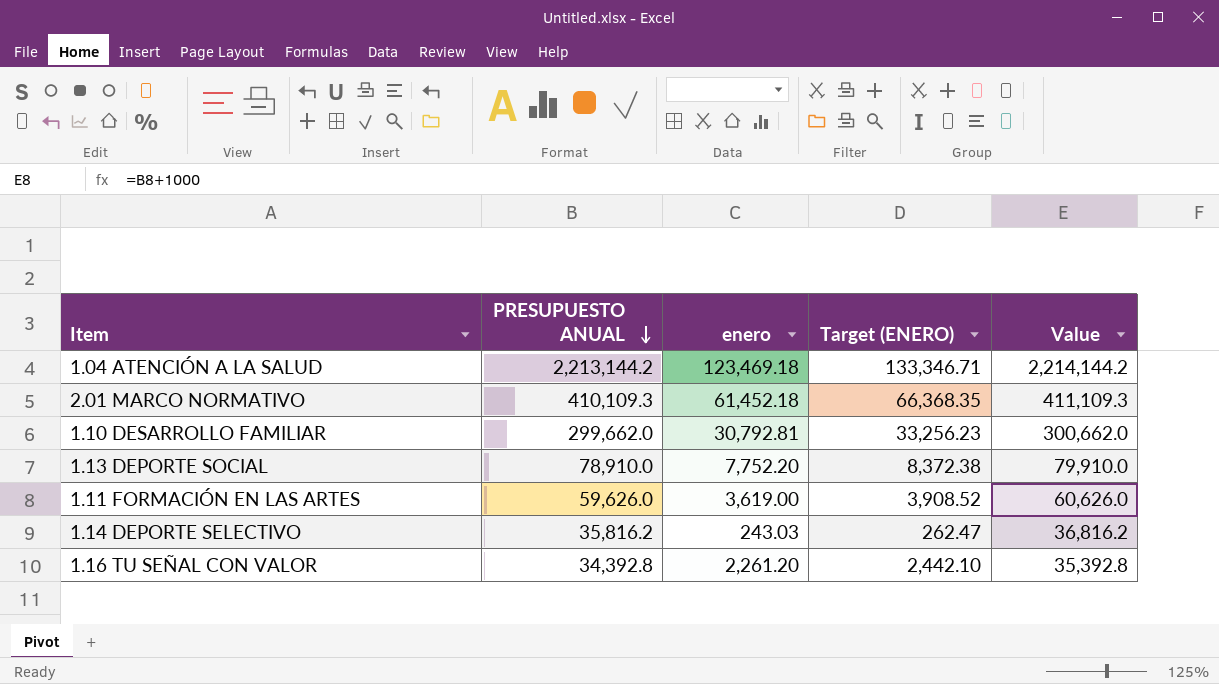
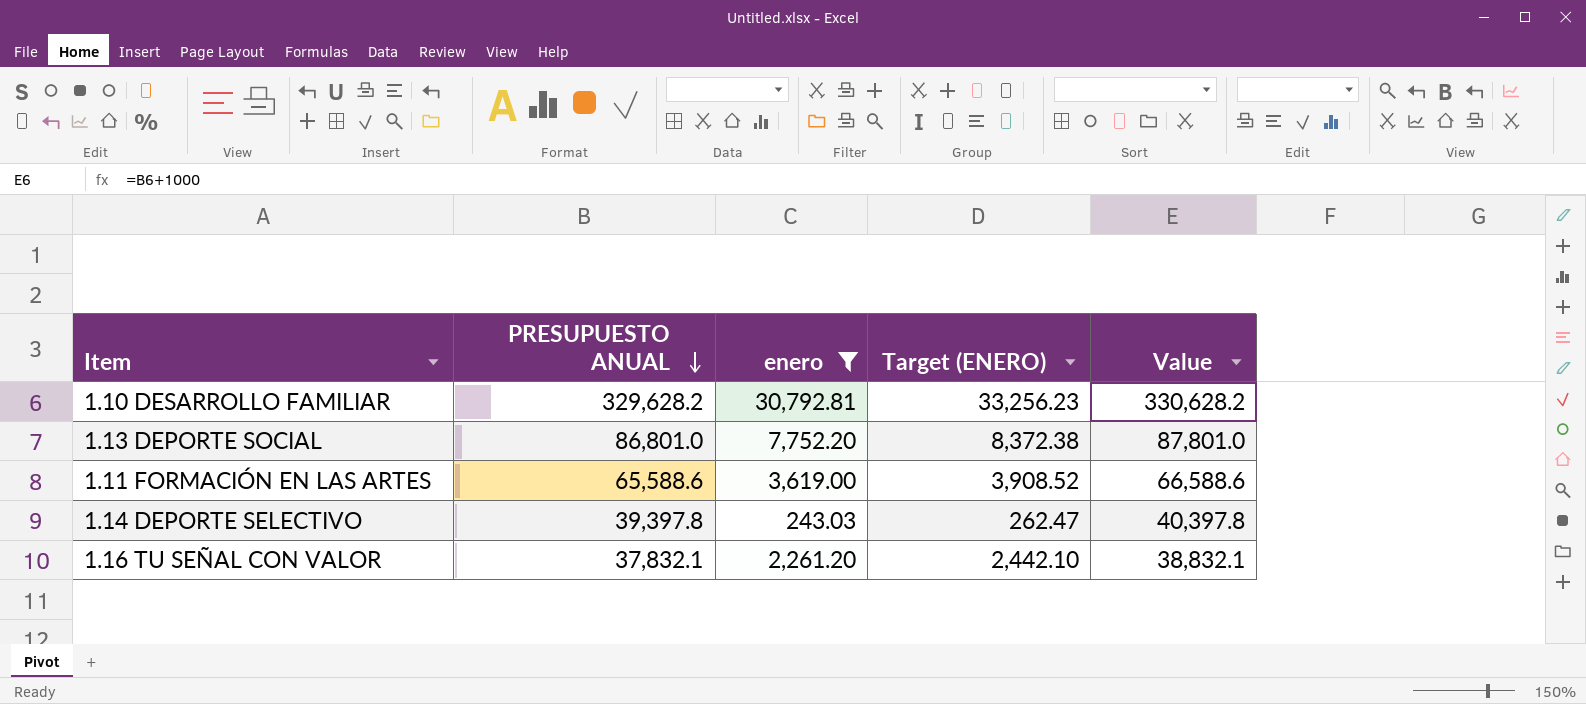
filter: none -> enero <= 30,792.81
1.10 DESARROLLO FAMILIAR | PRESUPUESTO ANUAL: 299,662.0 -> 329,628.2
1.10 DESARROLLO FAMILIAR | Value: 300,662.0 -> 330,628.2
1.13 DEPORTE SOCIAL | PRESUPUESTO ANUAL: 78,910.0 -> 86,801.0
1.13 DEPORTE SOCIAL | Value: 79,910.0 -> 87,801.0
1.11 FORMACIÓN EN LAS ARTES | PRESUPUESTO ANUAL: 59,626.0 -> 65,588.6
1.11 FORMACIÓN EN LAS ARTES | Value: 60,626.0 -> 66,588.6
1.14 DEPORTE SELECTIVO | PRESUPUESTO ANUAL: 35,816.2 -> 39,397.8
1.14 DEPORTE SELECTIVO | Value: 36,816.2 -> 40,397.8
1.16 TU SEÑAL CON VALOR | PRESUPUESTO ANUAL: 34,392.8 -> 37,832.1
1.16 TU SEÑAL CON VALOR | Value: 35,392.8 -> 38,832.1

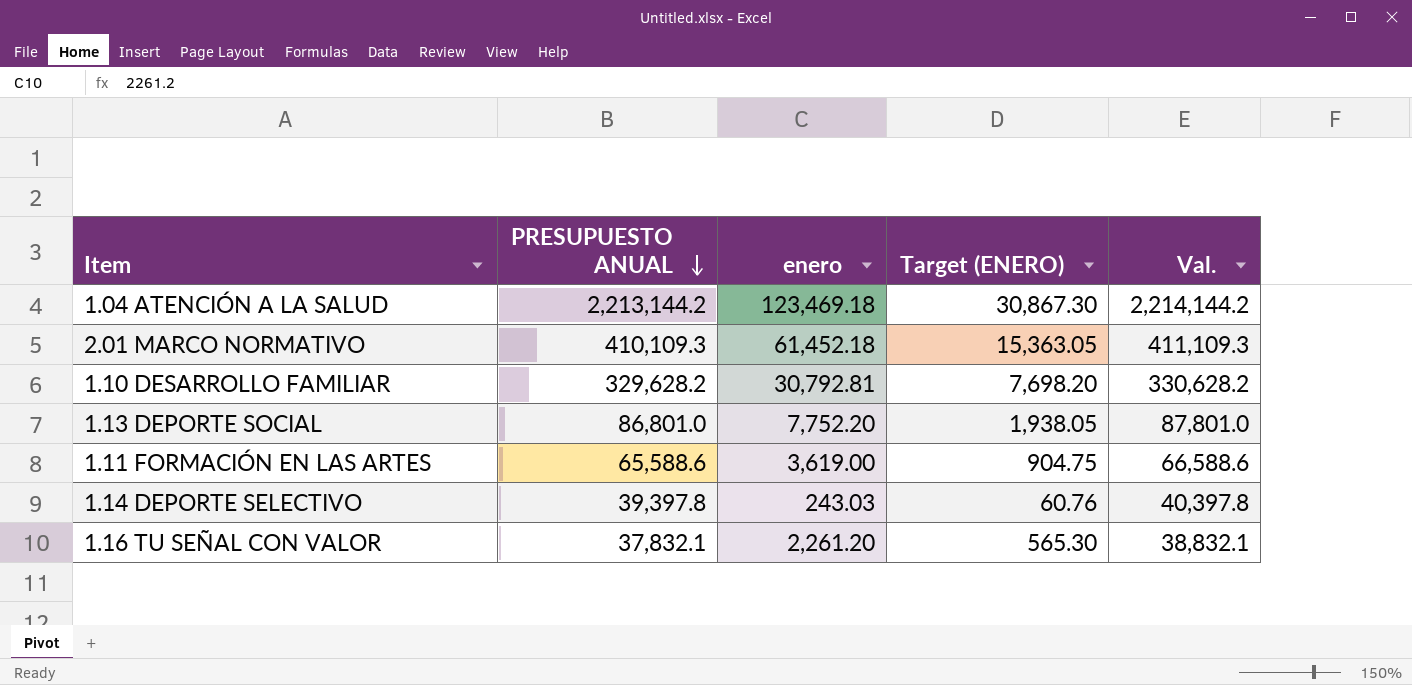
filter: enero <= 30,792.81 -> none
column Target (ENERO) | formula: [enero] * 1.08 -> [enero] * 0.25
column name: Value -> Val.

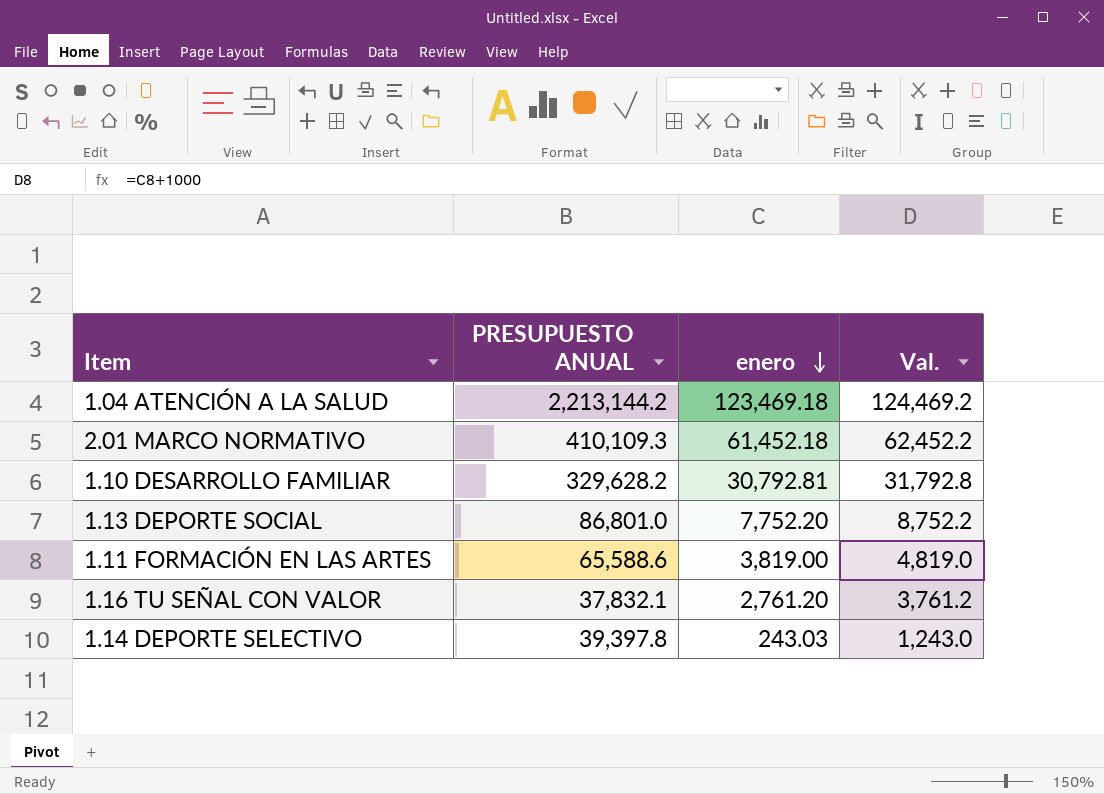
row order: PRESUPUESTO ANUAL descending -> enero descending
column Target (ENERO) | formula: [enero] * 0.25 -> none
column Val. | formula: [PRESUPUESTO ANUAL] + 1000 -> [enero] + 1000
1.11 FORMACIÓN EN LAS ARTES | enero: 3,619.00 -> 3,819.00
1.16 TU SEÑAL CON VALOR | enero: 2,261.20 -> 2,761.20

